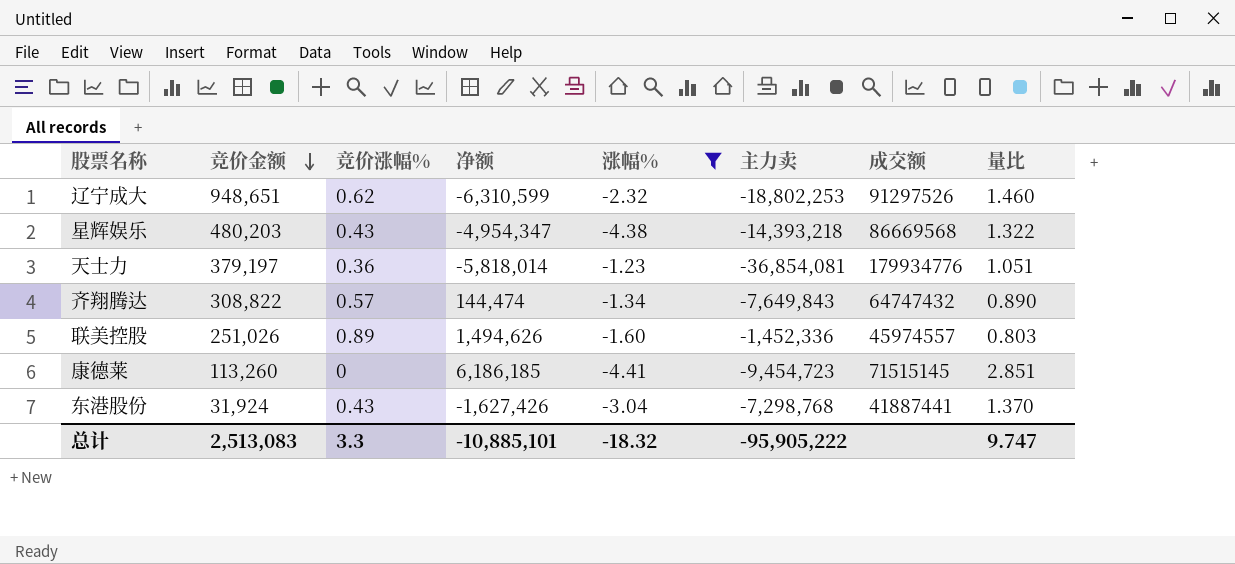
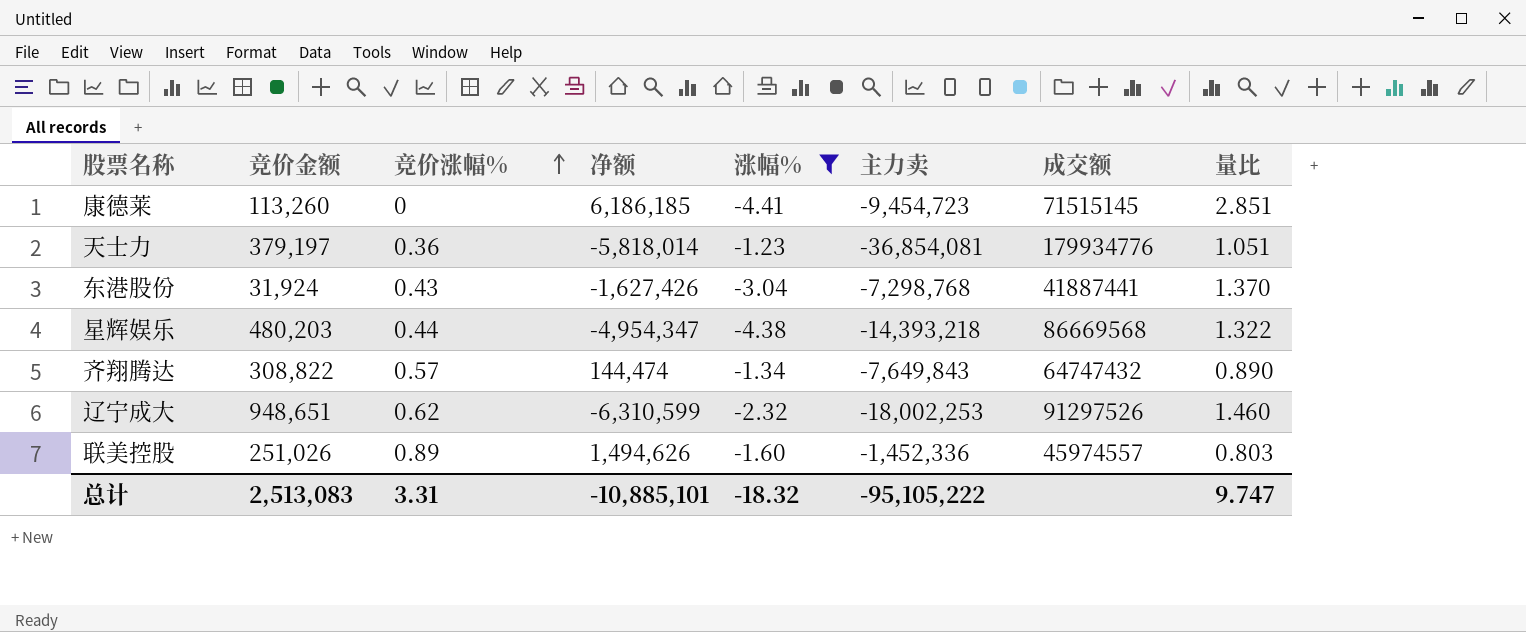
row order: 竞价金额 descending -> 竞价涨幅% ascending
星辉娱乐 | 竞价涨幅%: 0.43 -> 0.44
辽宁成大 | 主力卖: -18,802,253 -> -18,002,253
总计 | 竞价涨幅%: 3.3 -> 3.31
总计 | 主力卖: -95,905,222 -> -95,105,222

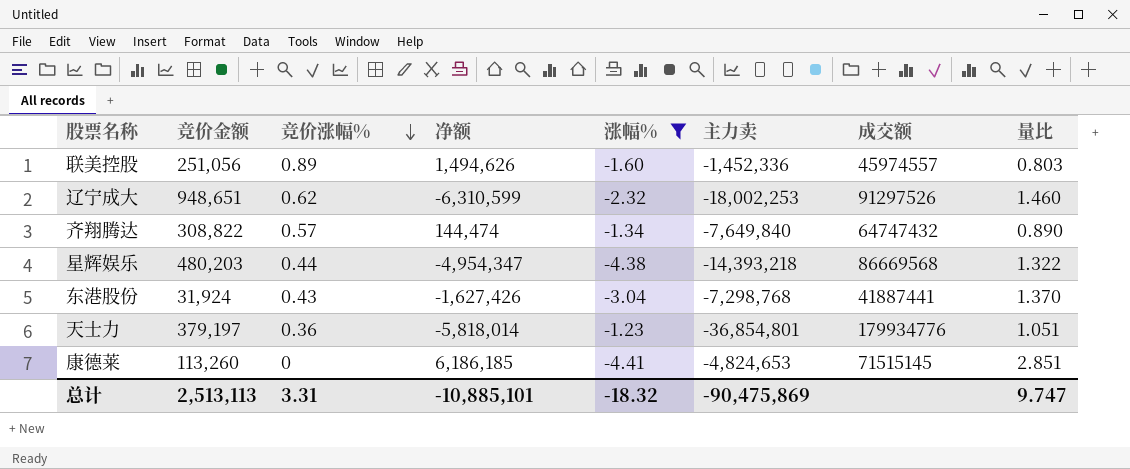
row order: 竞价涨幅% ascending -> 竞价涨幅% descending
联美控股 | 竞价金额: 251,026 -> 251,056
齐翔腾达 | 主力卖: -7,649,843 -> -7,649,840
天士力 | 主力卖: -36,854,081 -> -36,854,801
康德莱 | 主力卖: -9,454,723 -> -4,824,653
总计 | 竞价金额: 2,513,083 -> 2,513,113
总计 | 主力卖: -95,105,222 -> -90,475,869

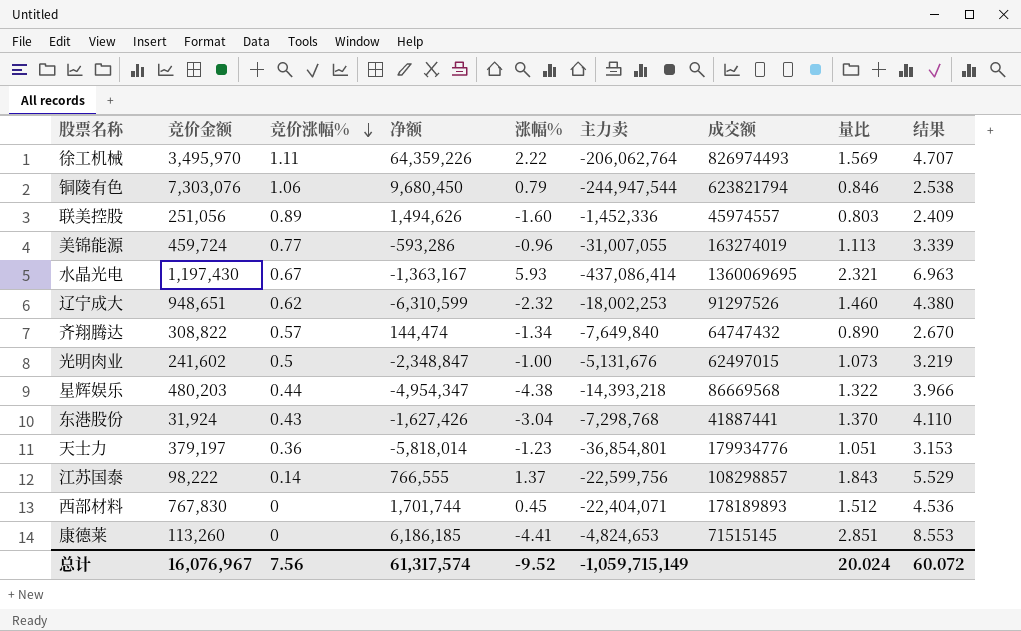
filter: 涨幅% <= -1.23 -> none
column 结果 | formula: none -> [量比] * 3
总计 | 竞价金额: 2,513,113 -> 16,076,967
总计 | 竞价涨幅%: 3.31 -> 7.56
总计 | 净额: -10,885,101 -> 61,317,574
总计 | 涨幅%: -18.32 -> -9.52
总计 | 主力卖: -90,475,869 -> -1,059,715,149
总计 | 量比: 9.747 -> 20.024

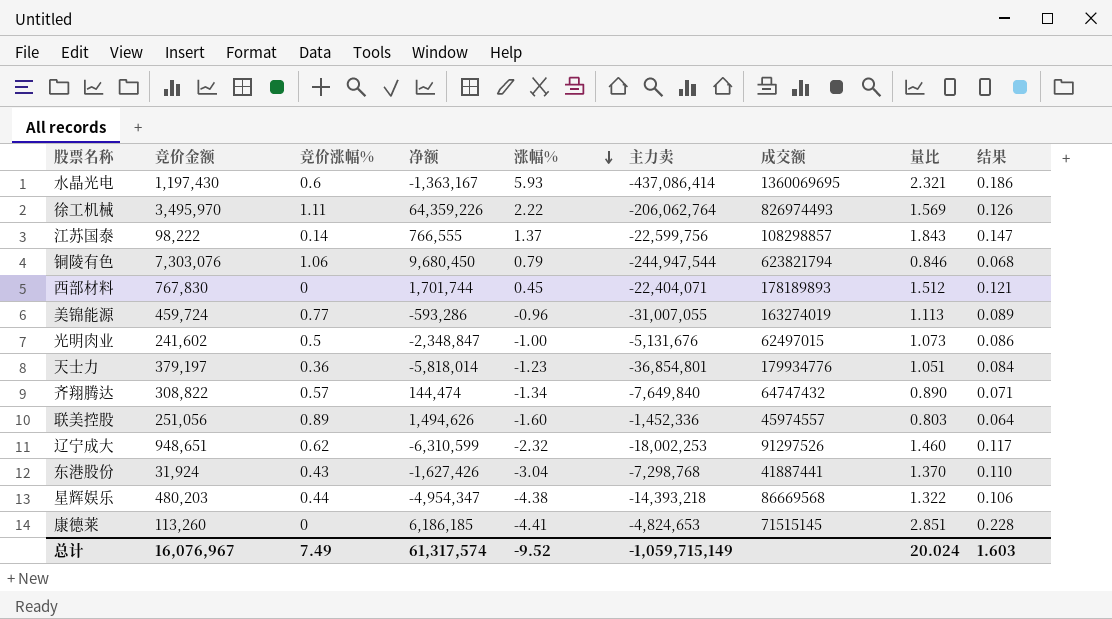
row order: 竞价涨幅% descending -> 涨幅% descending
column 结果 | formula: [量比] * 3 -> [量比] * 0.08
水晶光电 | 竞价涨幅%: 0.67 -> 0.6
总计 | 竞价涨幅%: 7.56 -> 7.49
总计 | 结果: 60.072 -> 1.603

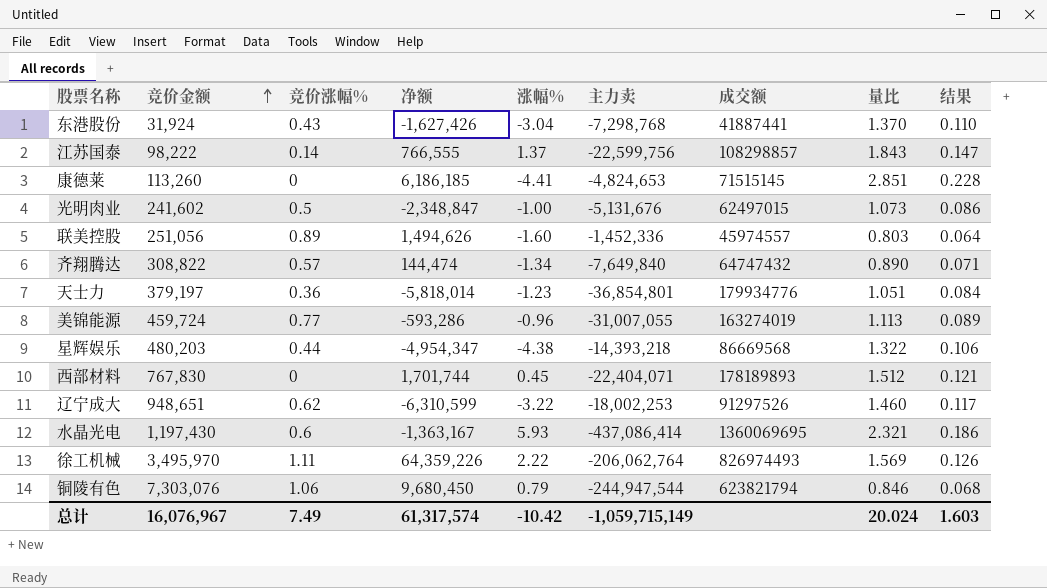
row order: 涨幅% descending -> 竞价金额 ascending
辽宁成大 | 涨幅%: -2.32 -> -3.22
总计 | 涨幅%: -9.52 -> -10.42

